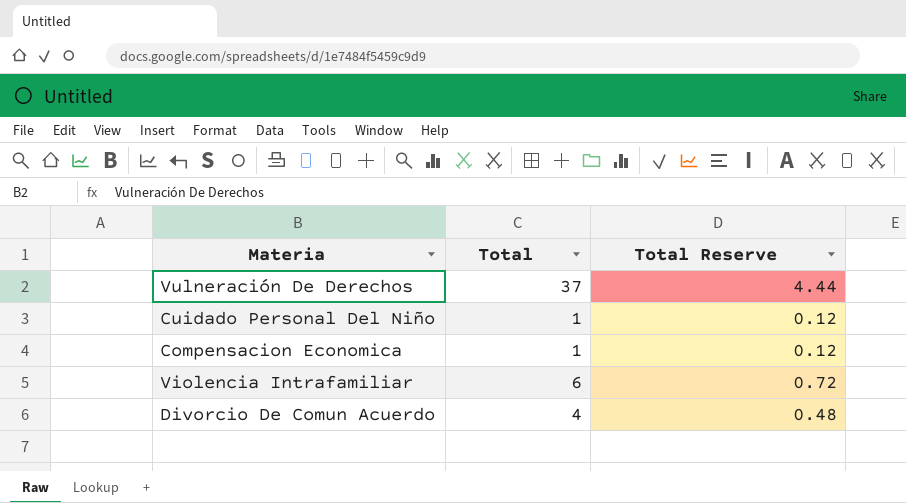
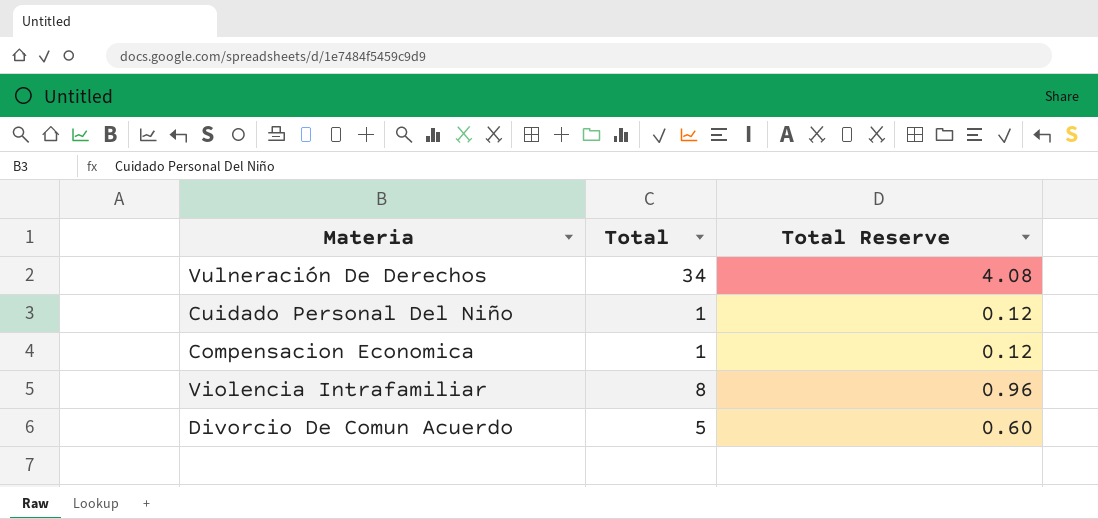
Vulneración De Derechos | Total: 37 -> 34
Vulneración De Derechos | Total Reserve: 4.44 -> 4.08
Violencia Intrafamiliar | Total: 6 -> 8
Violencia Intrafamiliar | Total Reserve: 0.72 -> 0.96
Divorcio De Comun Acuerdo | Total: 4 -> 5
Divorcio De Comun Acuerdo | Total Reserve: 0.48 -> 0.60

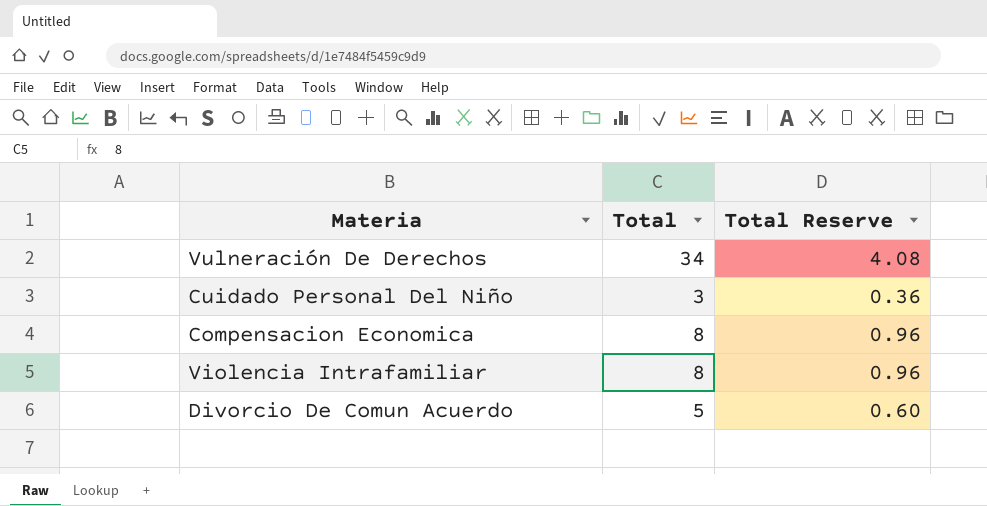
Cuidado Personal Del Niño | Total: 1 -> 3
Cuidado Personal Del Niño | Total Reserve: 0.12 -> 0.36
Compensacion Economica | Total: 1 -> 8
Compensacion Economica | Total Reserve: 0.12 -> 0.96

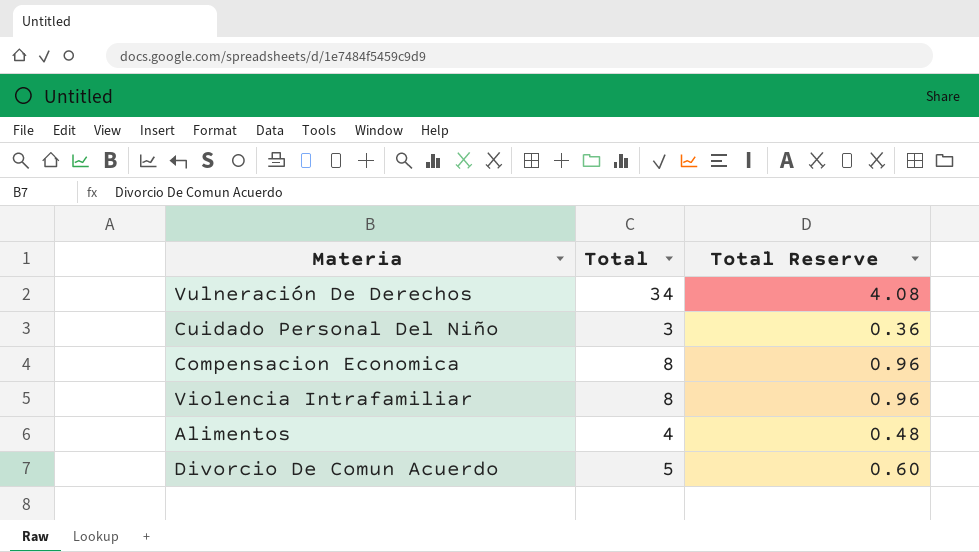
row Alimentos: none -> 4 | 0.48

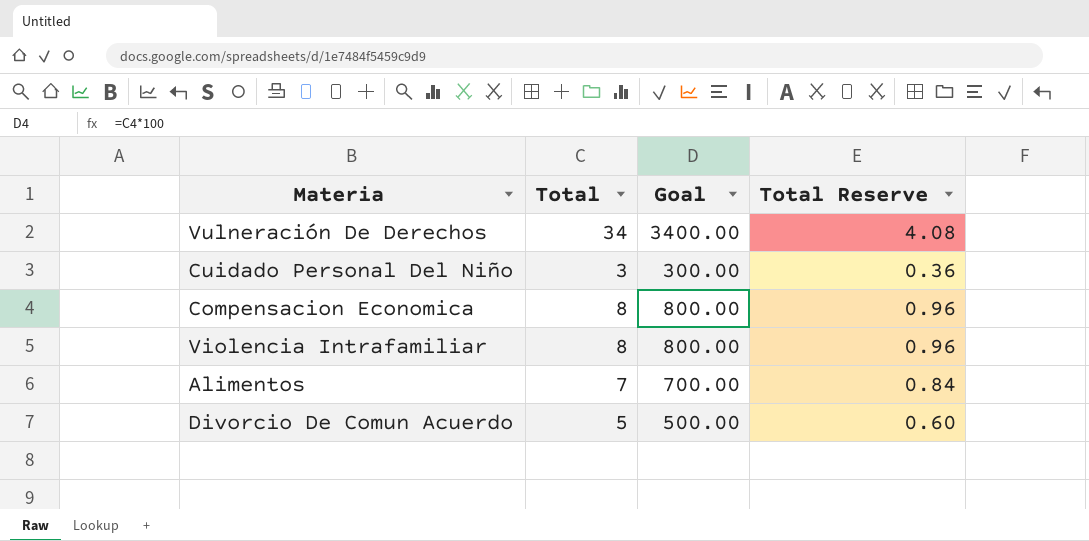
column Goal | formula: none -> [Total] * 100
Alimentos | Total: 4 -> 7
Alimentos | Total Reserve: 0.48 -> 0.84

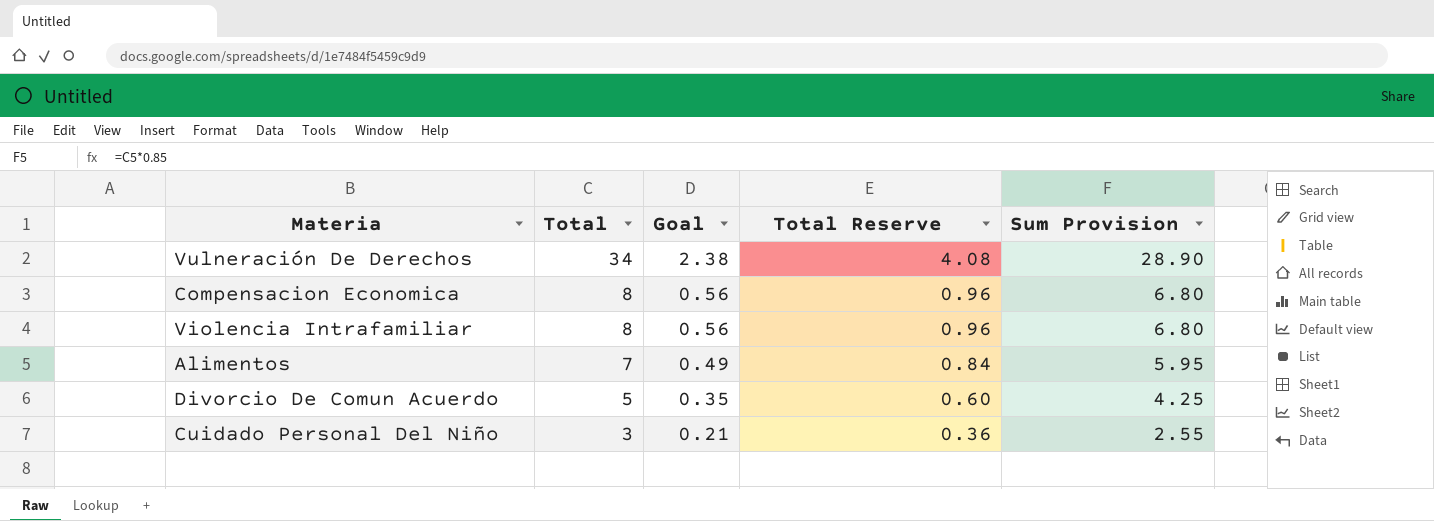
row order: none -> Total descending
column Goal | formula: [Total] * 100 -> [Total] * 0.07
column Sum Provision | formula: none -> [Total] * 0.85

